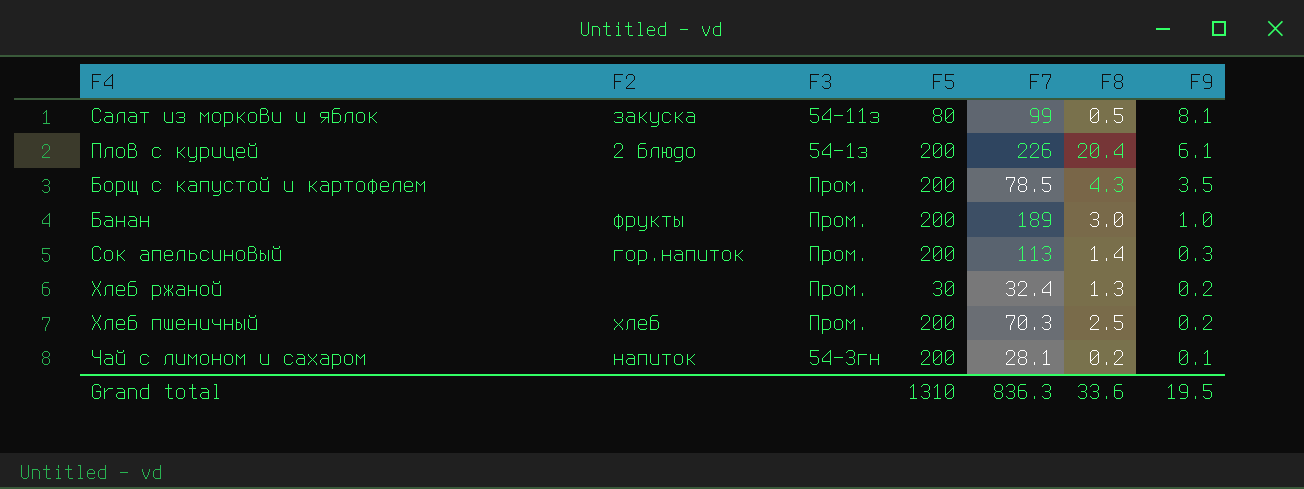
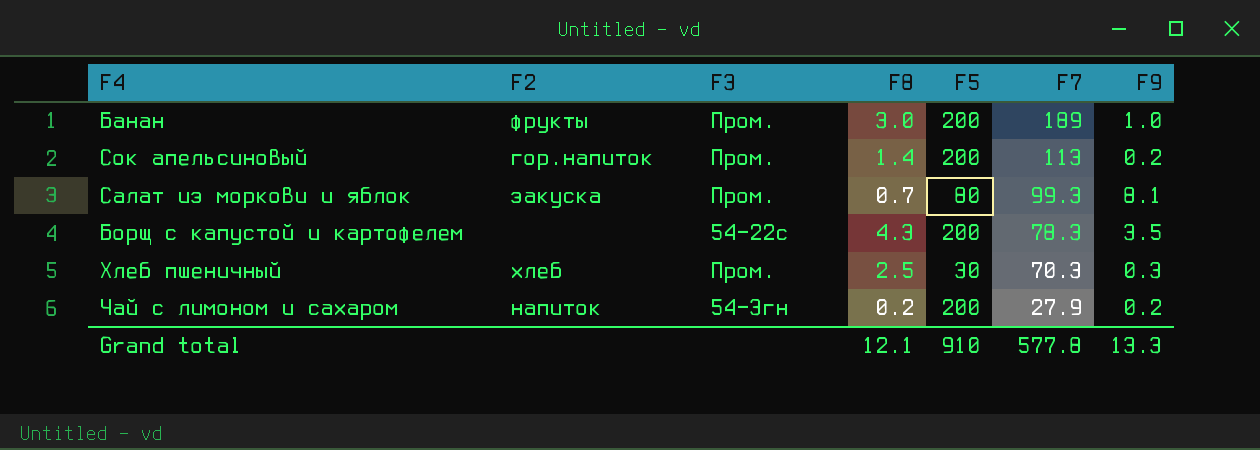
row order: F9 descending -> F7 descending
column F8 | position: 6 -> 4
row Плов с курицей: 2 блюдо | 54-1з | 200 | 226 | 20.4 | 6.1 -> none
row Хлеб ржаной: none | Пром. | 30 | 32.4 | 1.3 | 0.2 -> none
Сок апельсиновый | F9: 0.3 -> 0.2
Салат из моркови и яблок | F3: 54-11з -> Пром.
Салат из моркови и яблок | F8: 0.5 -> 0.7
Салат из моркови и яблок | F7: 99 -> 99.3
Борщ с капустой и картофелем | F3: Пром. -> 54-22с
Борщ с капустой и картофелем | F7: 78.5 -> 78.3
Хлеб пшеничный | F5: 200 -> 30
Хлеб пшеничный | F9: 0.2 -> 0.3
Чай с лимоном и сахаром | F7: 28.1 -> 27.9
Чай с лимоном и сахаром | F9: 0.1 -> 0.2
Grand total | F8: 33.6 -> 12.1
Grand total | F5: 1310 -> 910
Grand total | F7: 836.3 -> 577.8
Grand total | F9: 19.5 -> 13.3

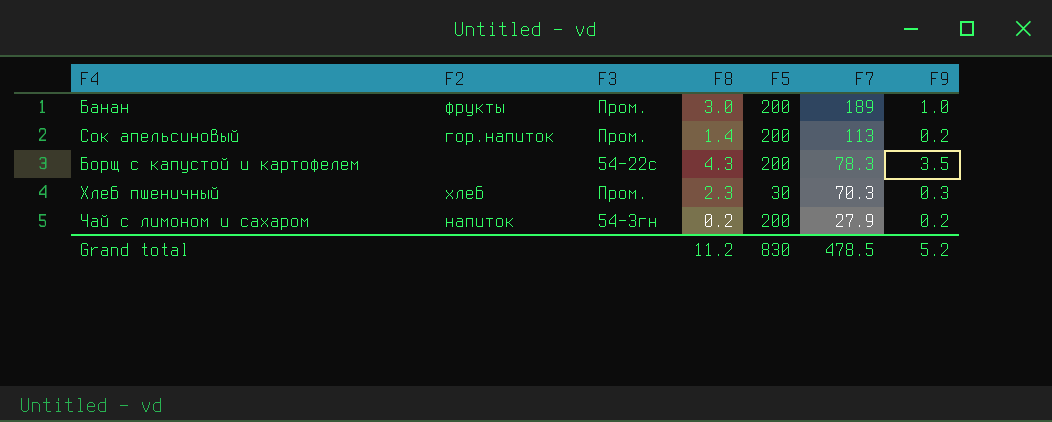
row Салат из моркови и яблок: закуска | Пром. | 0.7 | 80 | 99.3 | 8.1 -> none
Хлеб пшеничный | F8: 2.5 -> 2.3
Grand total | F8: 12.1 -> 11.2
Grand total | F5: 910 -> 830
Grand total | F7: 577.8 -> 478.5
Grand total | F9: 13.3 -> 5.2

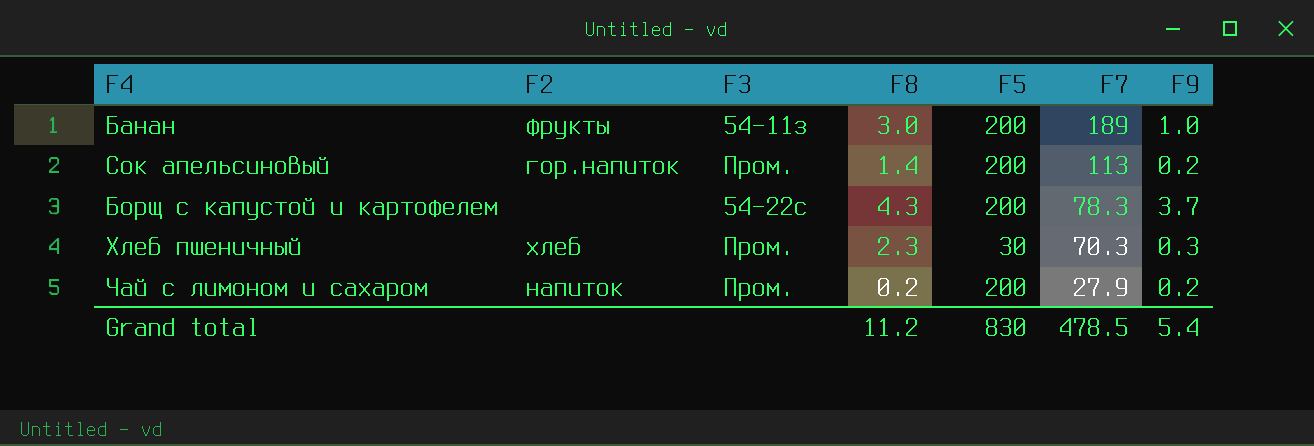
Банан | F3: Пром. -> 54-11з
Борщ с капустой и картофелем | F9: 3.5 -> 3.7
Чай с лимоном и сахаром | F3: 54-3гн -> Пром.
Grand total | F9: 5.2 -> 5.4

